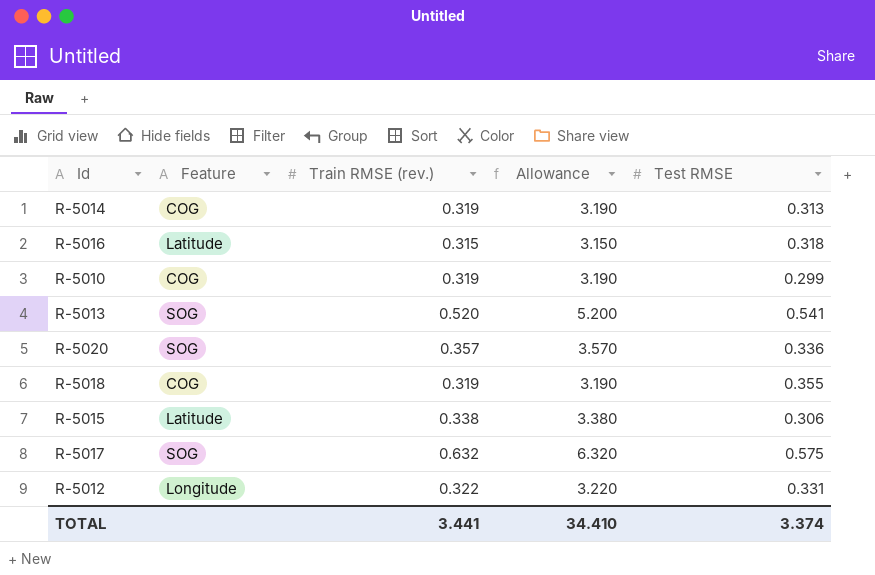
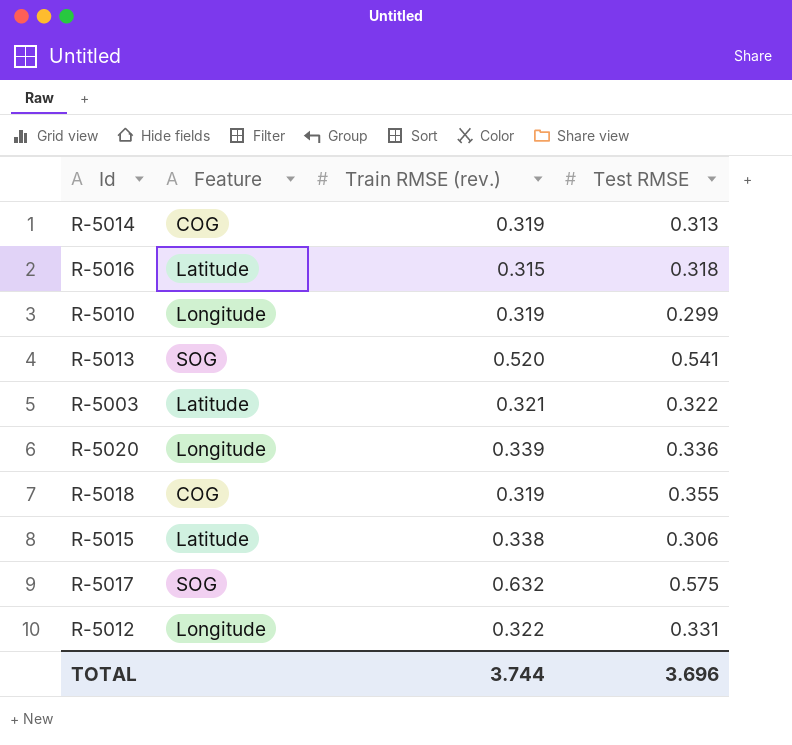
column Allowance | formula: [Train RMSE (rev.)] * 10 -> none
R-5010 | Feature: COG -> Longitude
row R-5003: none -> Latitude | 0.321 | 0.322
R-5020 | Feature: SOG -> Longitude
R-5020 | Train RMSE (rev.): 0.357 -> 0.339
TOTAL | Train RMSE (rev.): 3.441 -> 3.744
TOTAL | Test RMSE: 3.374 -> 3.696

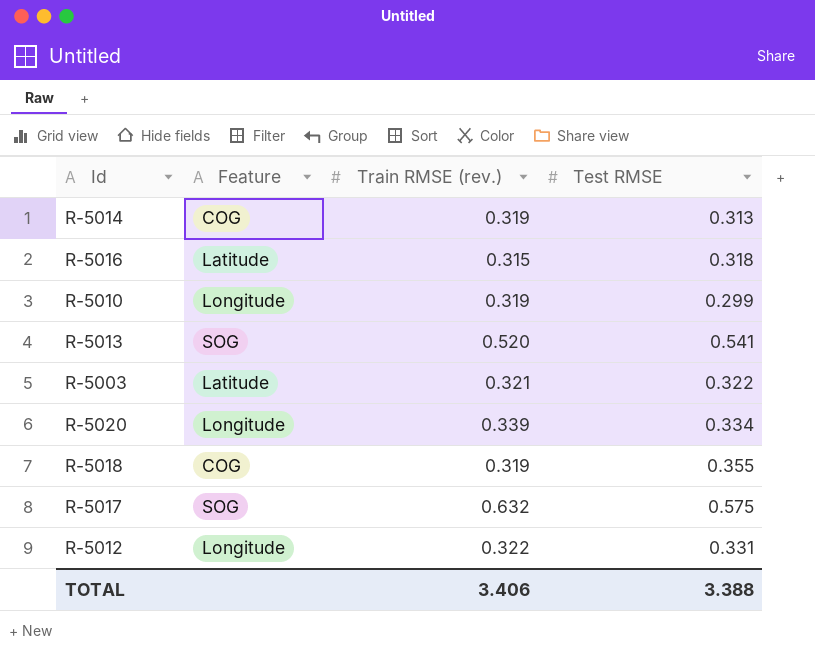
row R-5015: Latitude | 0.338 | 0.306 -> none
R-5020 | Test RMSE: 0.336 -> 0.334
TOTAL | Train RMSE (rev.): 3.744 -> 3.406
TOTAL | Test RMSE: 3.696 -> 3.388

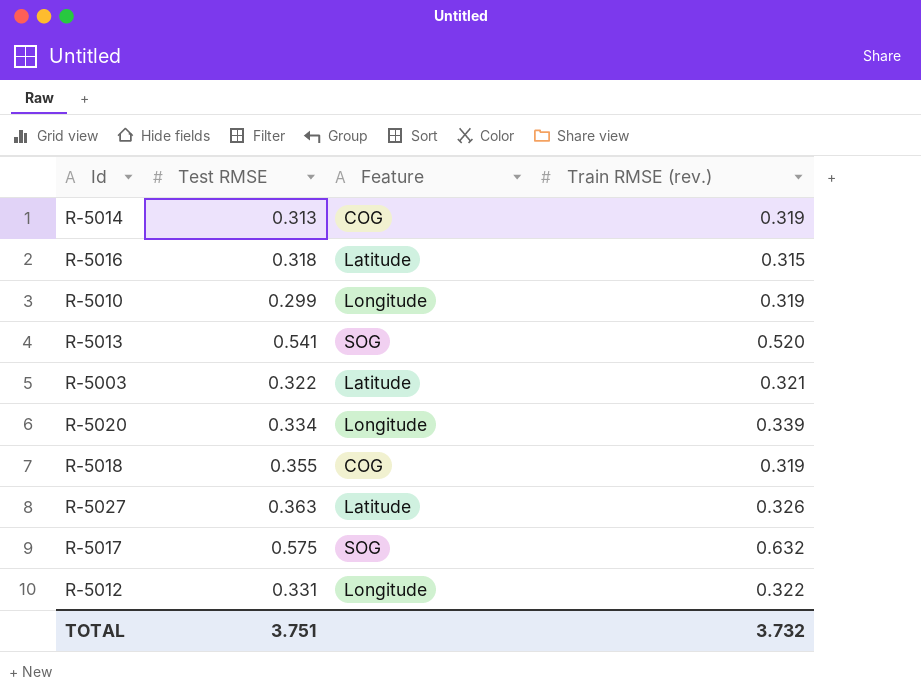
column Test RMSE | position: 4 -> 2
row R-5027: none -> 0.363 | Latitude | 0.326
TOTAL | Test RMSE: 3.388 -> 3.751
TOTAL | Train RMSE (rev.): 3.406 -> 3.732

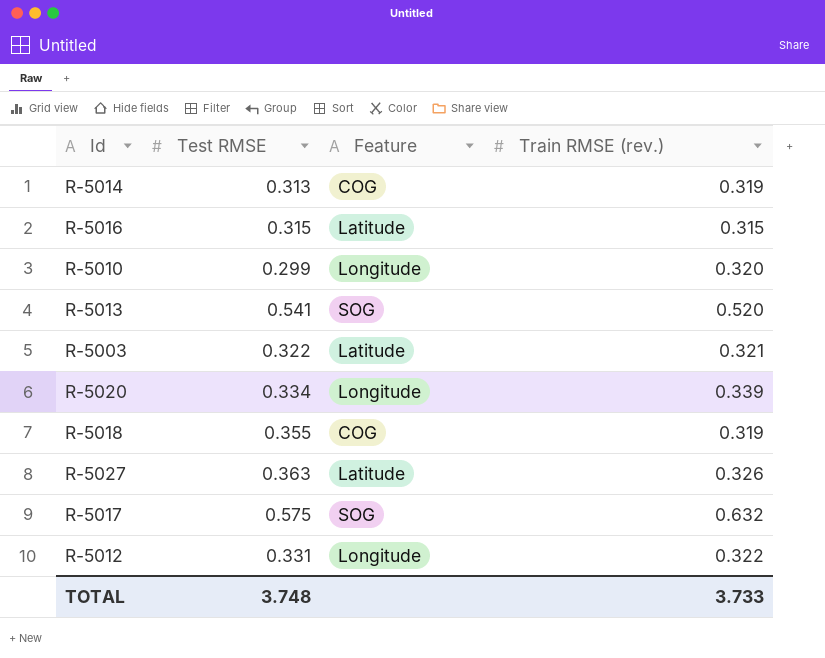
R-5016 | Test RMSE: 0.318 -> 0.315
R-5010 | Train RMSE (rev.): 0.319 -> 0.320
TOTAL | Test RMSE: 3.751 -> 3.748
TOTAL | Train RMSE (rev.): 3.732 -> 3.733

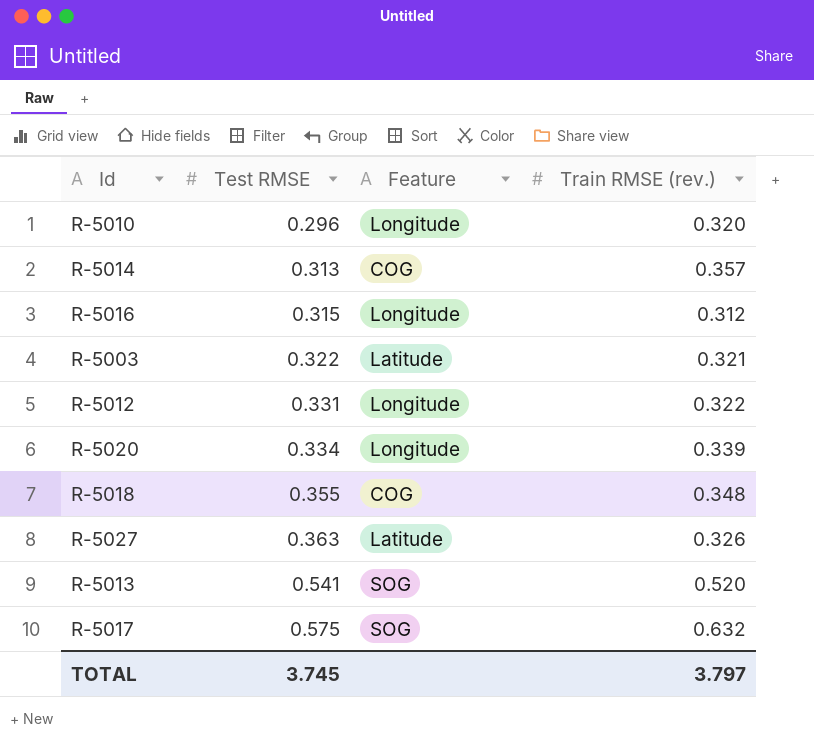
row order: none -> Test RMSE ascending
R-5010 | Test RMSE: 0.299 -> 0.296
R-5014 | Train RMSE (rev.): 0.319 -> 0.357
R-5016 | Feature: Latitude -> Longitude
R-5016 | Train RMSE (rev.): 0.315 -> 0.312
R-5018 | Train RMSE (rev.): 0.319 -> 0.348
TOTAL | Test RMSE: 3.748 -> 3.745
TOTAL | Train RMSE (rev.): 3.733 -> 3.797

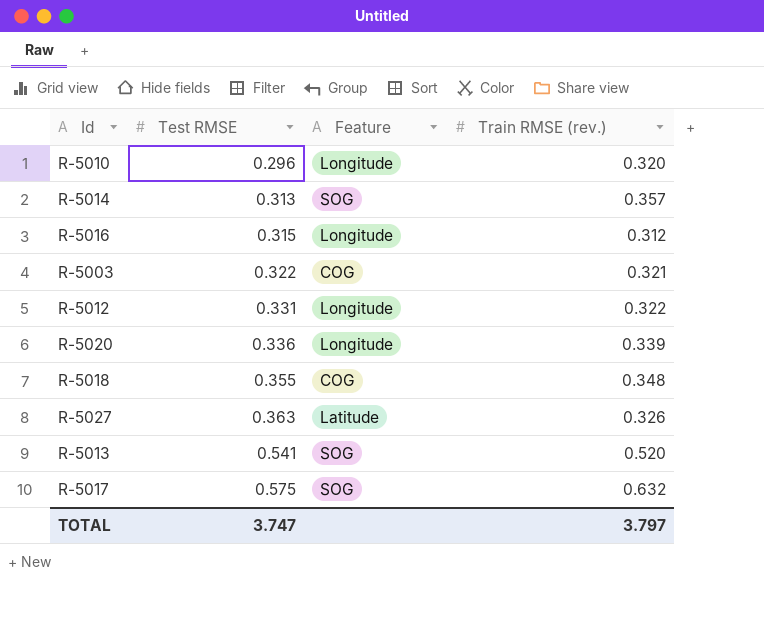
R-5014 | Feature: COG -> SOG
R-5003 | Feature: Latitude -> COG
R-5020 | Test RMSE: 0.334 -> 0.336
TOTAL | Test RMSE: 3.745 -> 3.747

